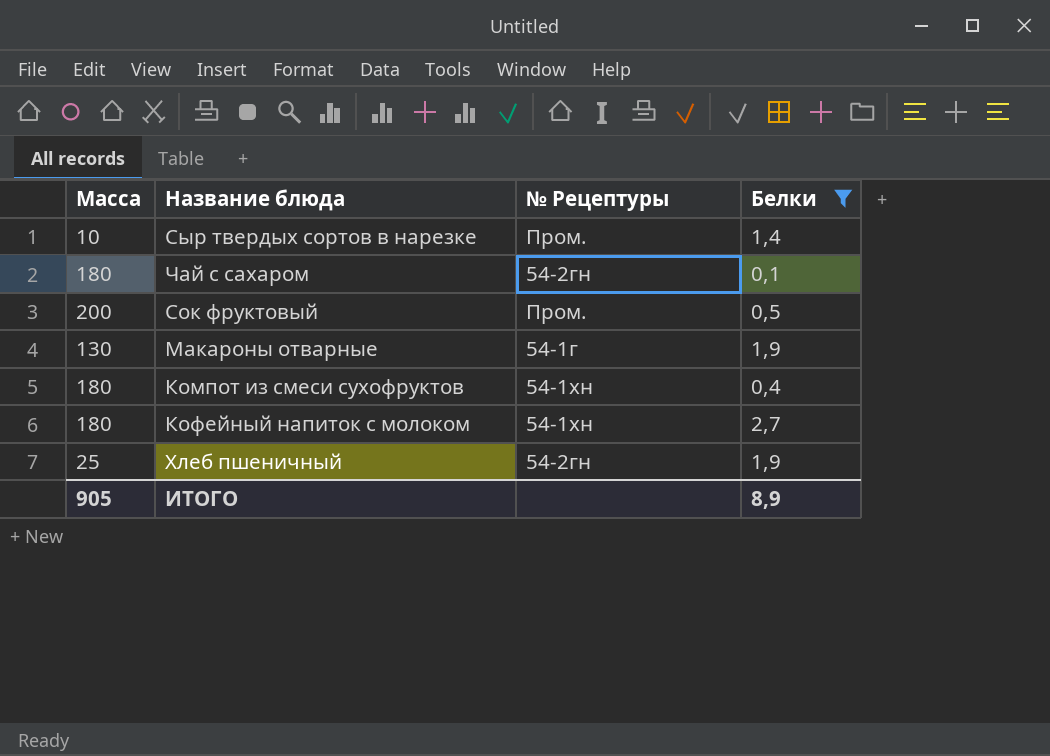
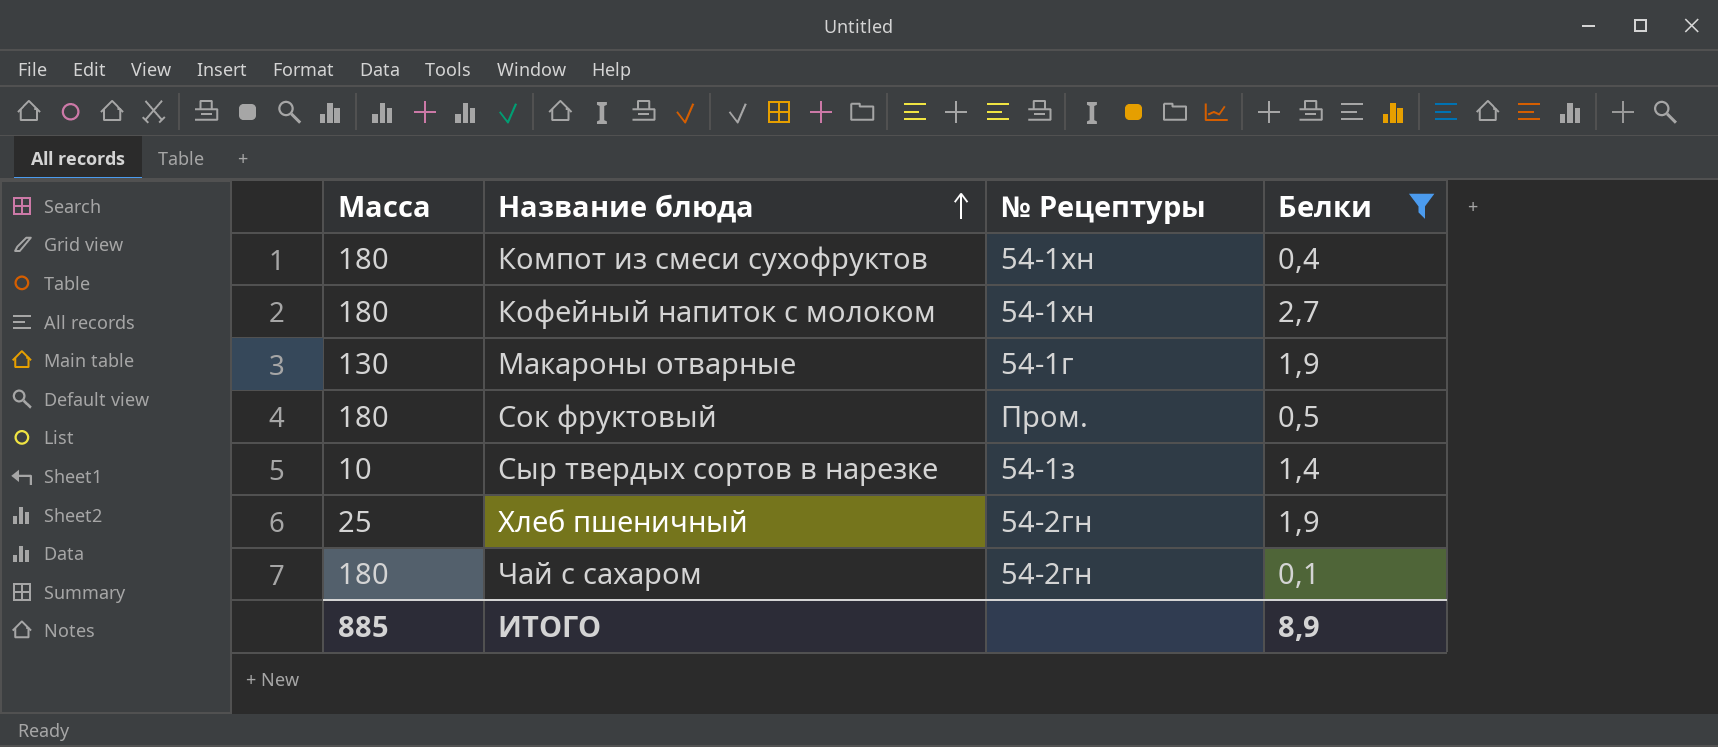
row order: none -> Название блюда ascending
Сок фруктовый | Масса: 200 -> 180
Сыр твердых сортов в нарезке | № Рецептуры: Пром. -> 54-1з
ИТОГО | Масса: 905 -> 885

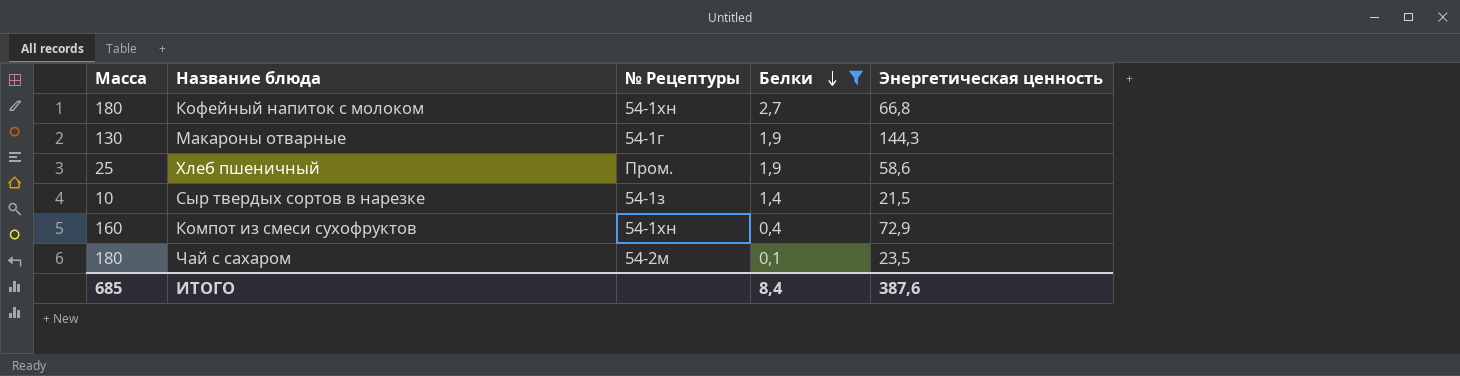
row order: Название блюда ascending -> Белки descending
column Энергетическая ценность | position: none -> 5
row Сок фруктовый: 180 | Пром. | 0,5 -> none
Хлеб пшеничный | № Рецептуры: 54-2гн -> Пром.
Компот из смеси сухофруктов | Масса: 180 -> 160
Чай с сахаром | № Рецептуры: 54-2гн -> 54-2м
ИТОГО | Масса: 885 -> 685
ИТОГО | Белки: 8,9 -> 8,4

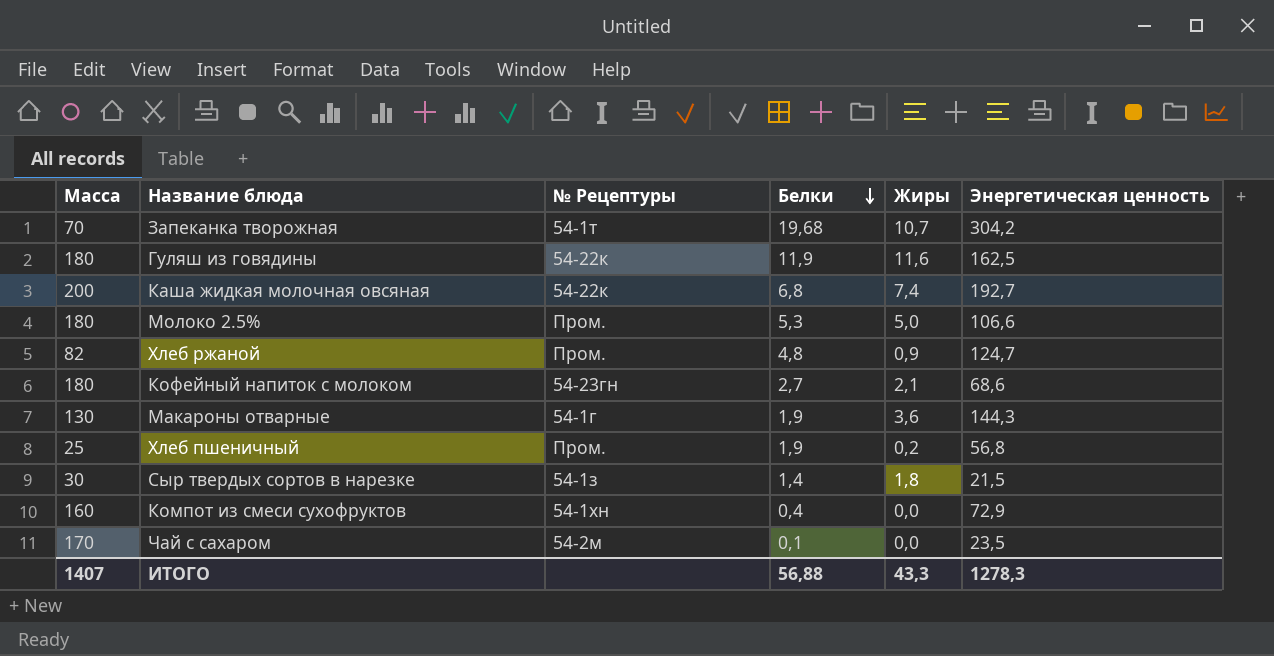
filter: Белки <= 2,7 -> none
column Жиры | position: none -> 5
Кофейный напиток с молоком | № Рецептуры: 54-1хн -> 54-23гн
Кофейный напиток с молоком | Энергетическая ценность: 66,8 -> 68,6
Хлеб пшеничный | Энергетическая ценность: 58,6 -> 56,8
Сыр твердых сортов в нарезке | Масса: 10 -> 30
Чай с сахаром | Масса: 180 -> 170
ИТОГО | Масса: 685 -> 1407
ИТОГО | Белки: 8,4 -> 56,88
ИТОГО | Энергетическая ценность: 387,6 -> 1278,3

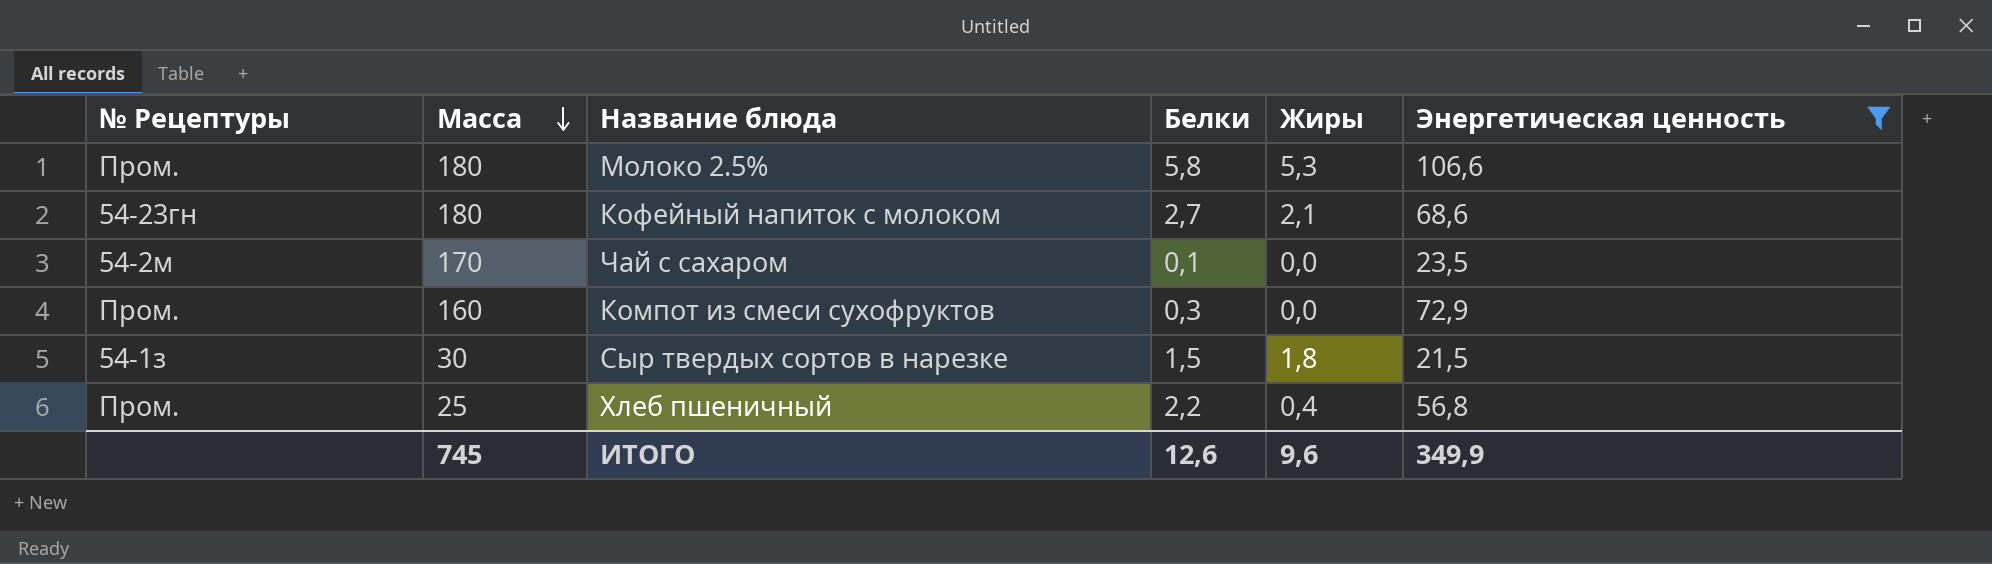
filter: none -> Энергетическая ценность <= 106,6
row order: Белки descending -> Масса descending
column № Рецептуры | position: 3 -> 1
Молоко 2.5% | Белки: 5,3 -> 5,8
Молоко 2.5% | Жиры: 5,0 -> 5,3
Компот из смеси сухофруктов | № Рецептуры: 54-1хн -> Пром.
Компот из смеси сухофруктов | Белки: 0,4 -> 0,3
Сыр твердых сортов в нарезке | Белки: 1,4 -> 1,5
Хлеб пшеничный | Белки: 1,9 -> 2,2
Хлеб пшеничный | Жиры: 0,2 -> 0,4
ИТОГО | Масса: 1407 -> 745
ИТОГО | Белки: 56,88 -> 12,6
ИТОГО | Жиры: 43,3 -> 9,6
ИТОГО | Энергетическая ценность: 1278,3 -> 349,9

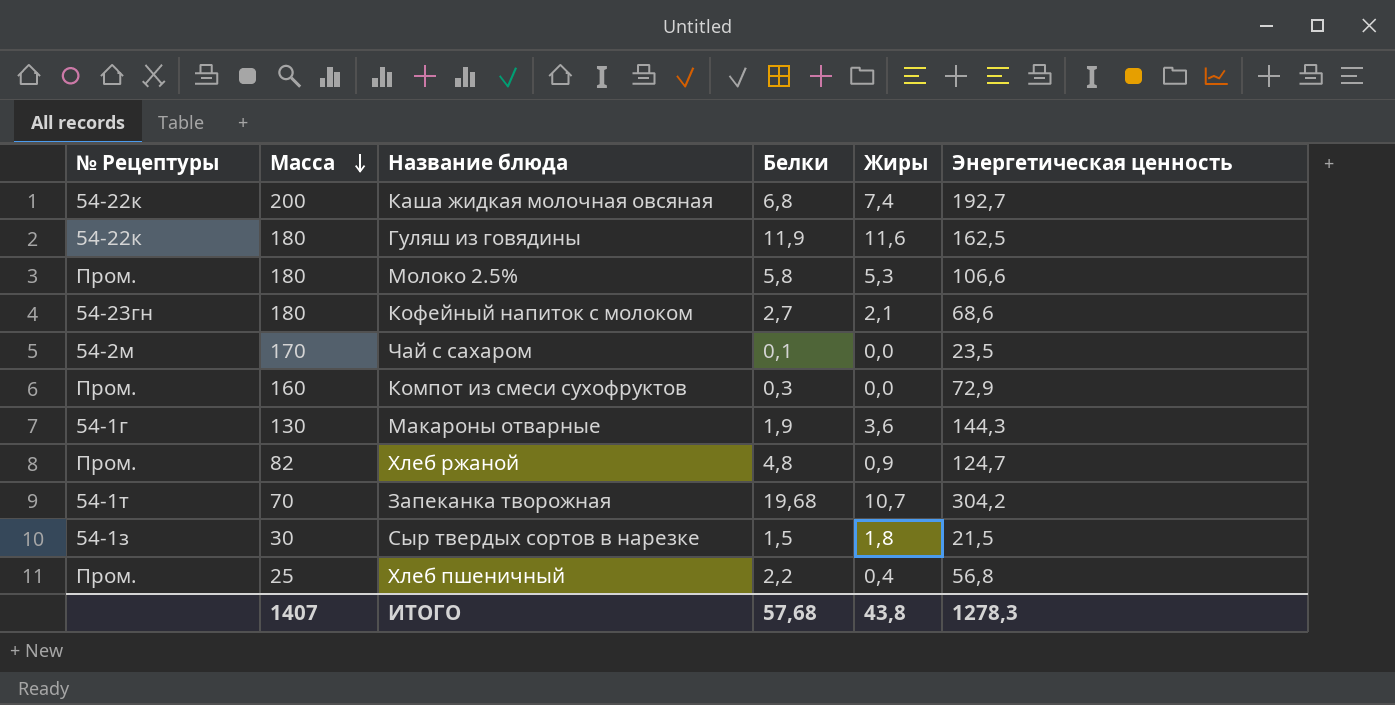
filter: Энергетическая ценность <= 106,6 -> none
ИТОГО | Масса: 745 -> 1407
ИТОГО | Белки: 12,6 -> 57,68
ИТОГО | Жиры: 9,6 -> 43,8
ИТОГО | Энергетическая ценность: 349,9 -> 1278,3

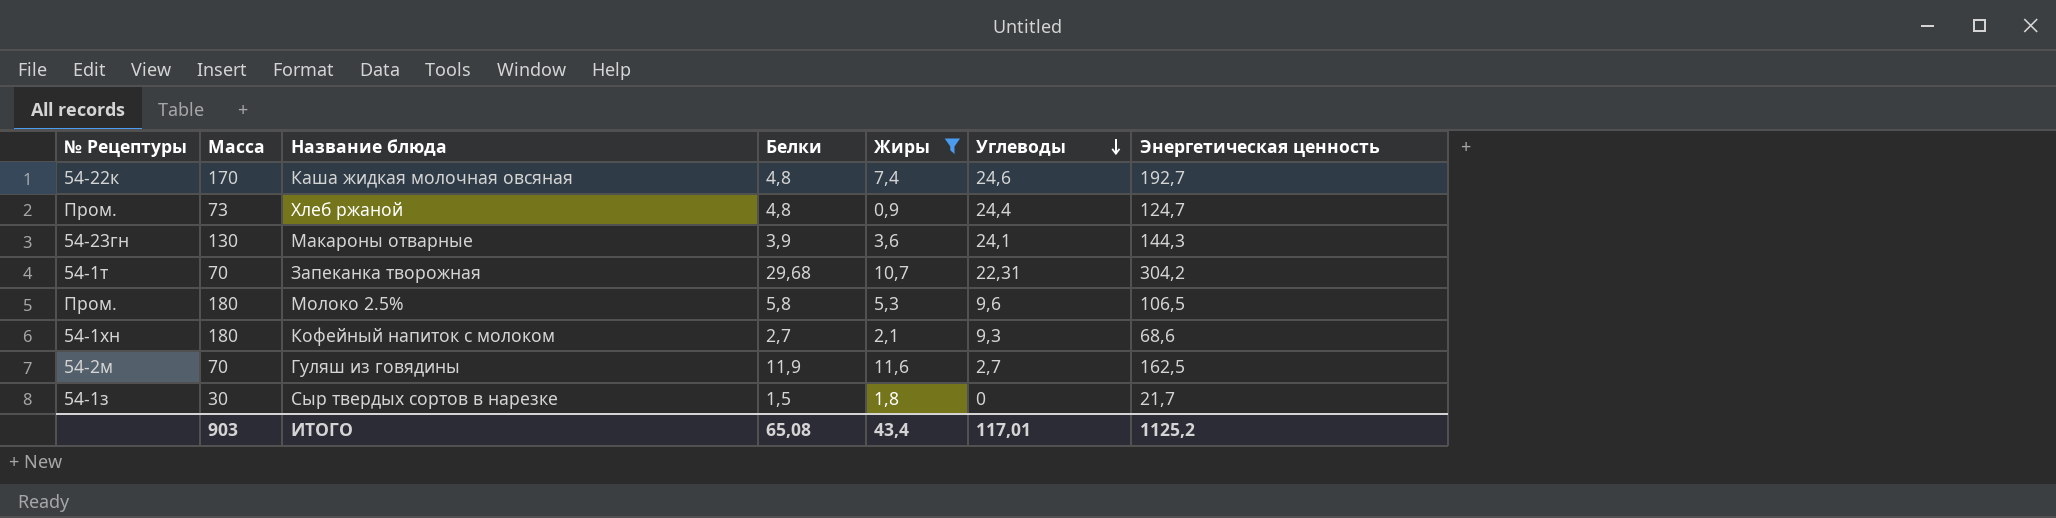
filter: none -> Жиры >= 0,9
row order: Масса descending -> Углеводы descending
column Углеводы | position: none -> 6
Каша жидкая молочная овсяная | Масса: 200 -> 170
Каша жидкая молочная овсяная | Белки: 6,8 -> 4,8
Хлеб ржаной | Масса: 82 -> 73
Макароны отварные | № Рецептуры: 54-1г -> 54-23гн
Макароны отварные | Белки: 1,9 -> 3,9
Запеканка творожная | Белки: 19,68 -> 29,68
Молоко 2.5% | Энергетическая ценность: 106,6 -> 106,5
Кофейный напиток с молоком | № Рецептуры: 54-23гн -> 54-1хн
Гуляш из говядины | № Рецептуры: 54-22к -> 54-2м
Гуляш из говядины | Масса: 180 -> 70
Сыр твердых сортов в нарезке | Энергетическая ценность: 21,5 -> 21,7
ИТОГО | Масса: 1407 -> 903
ИТОГО | Белки: 57,68 -> 65,08
ИТОГО | Жиры: 43,8 -> 43,4
ИТОГО | Энергетическая ценность: 1278,3 -> 1125,2

